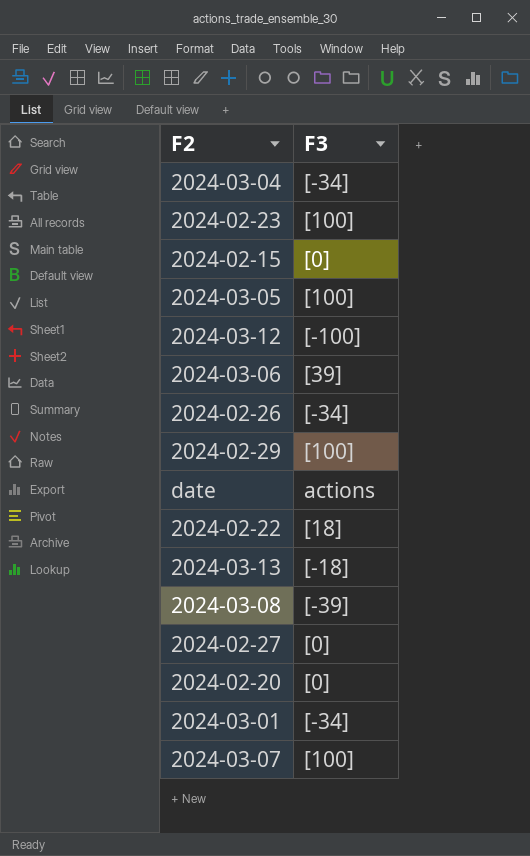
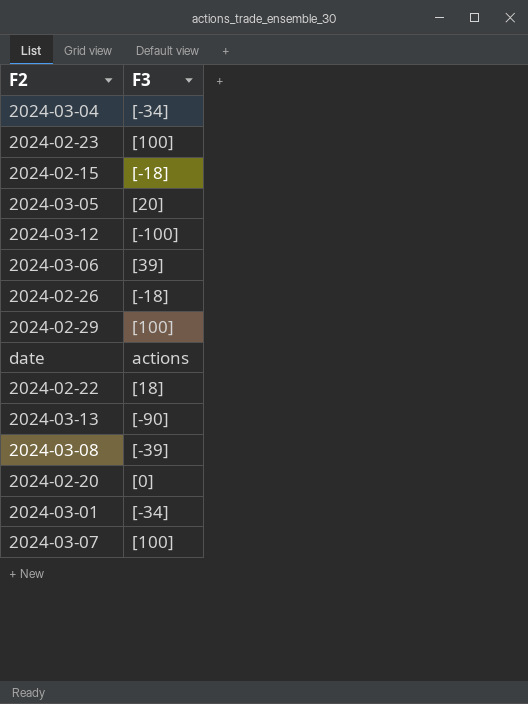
row 2024-02-27: [0] -> none
2024-02-15 | F3: [0] -> [-18]
2024-03-05 | F3: [100] -> [20]
2024-02-26 | F3: [-34] -> [-18]
2024-03-13 | F3: [-18] -> [-90]

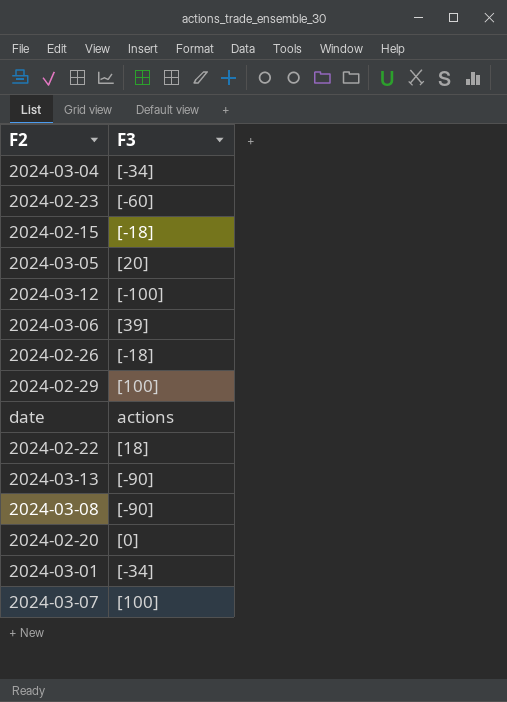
2024-02-23 | F3: [100] -> [-60]
2024-03-08 | F3: [-39] -> [-90]

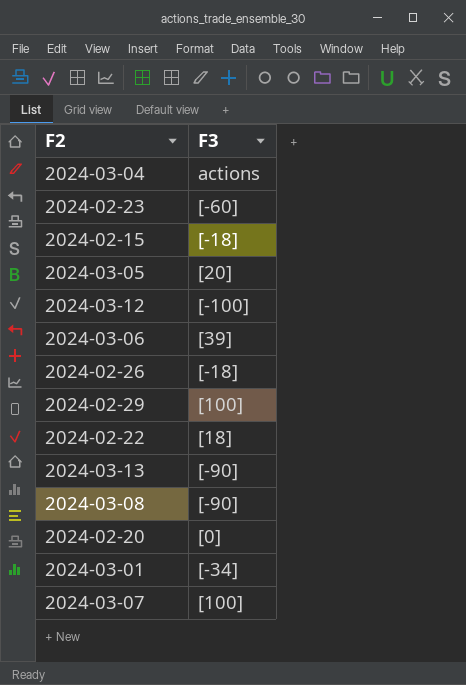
row date: actions -> none
2024-03-04 | F3: [-34] -> actions

